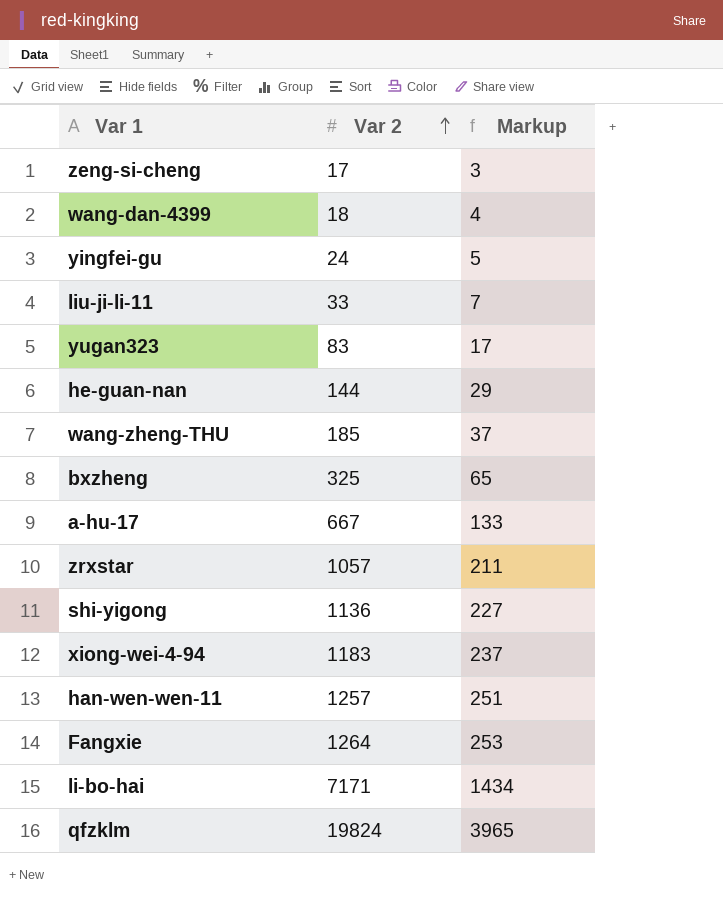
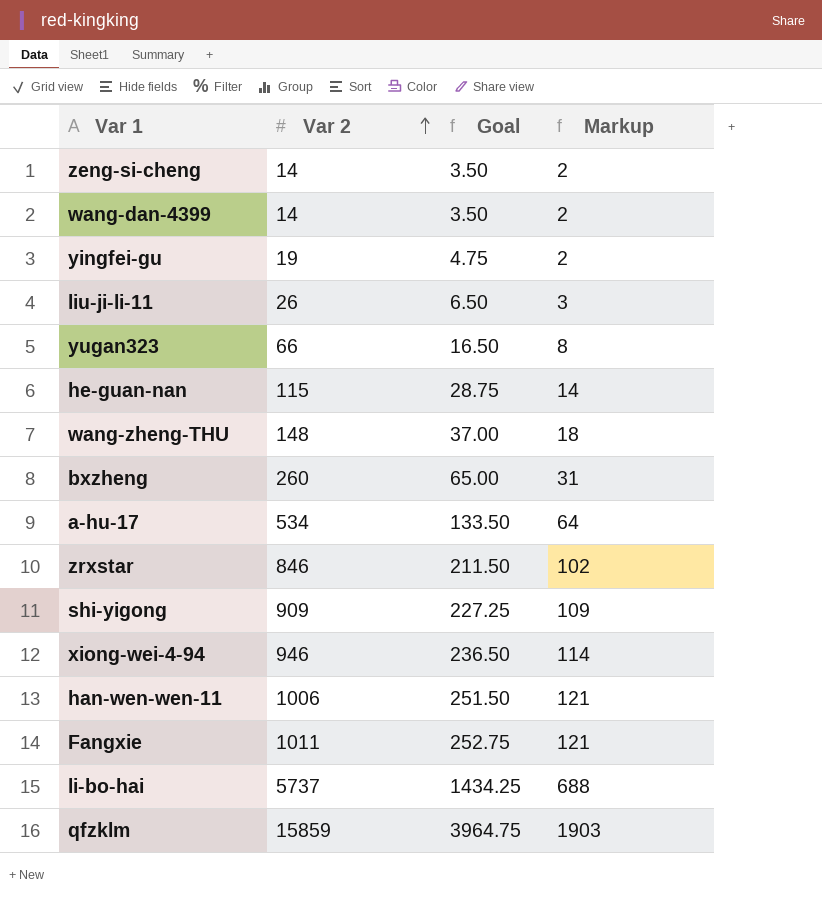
column Goal | formula: none -> [Var 2] * 0.25
column Markup | formula: [Var 2] * 0.2 -> [Var 2] * 0.12
zeng-si-cheng | Var 2: 17 -> 14
wang-dan-4399 | Var 2: 18 -> 14
yingfei-gu | Var 2: 24 -> 19
liu-ji-li-11 | Var 2: 33 -> 26
yugan323 | Var 2: 83 -> 66
he-guan-nan | Var 2: 144 -> 115
wang-zheng-THU | Var 2: 185 -> 148
bxzheng | Var 2: 325 -> 260
a-hu-17 | Var 2: 667 -> 534
zrxstar | Var 2: 1057 -> 846
shi-yigong | Var 2: 1136 -> 909
xiong-wei-4-94 | Var 2: 1183 -> 946
han-wen-wen-11 | Var 2: 1257 -> 1006
Fangxie | Var 2: 1264 -> 1011
li-bo-hai | Var 2: 7171 -> 5737
qfzklm | Var 2: 19824 -> 15859

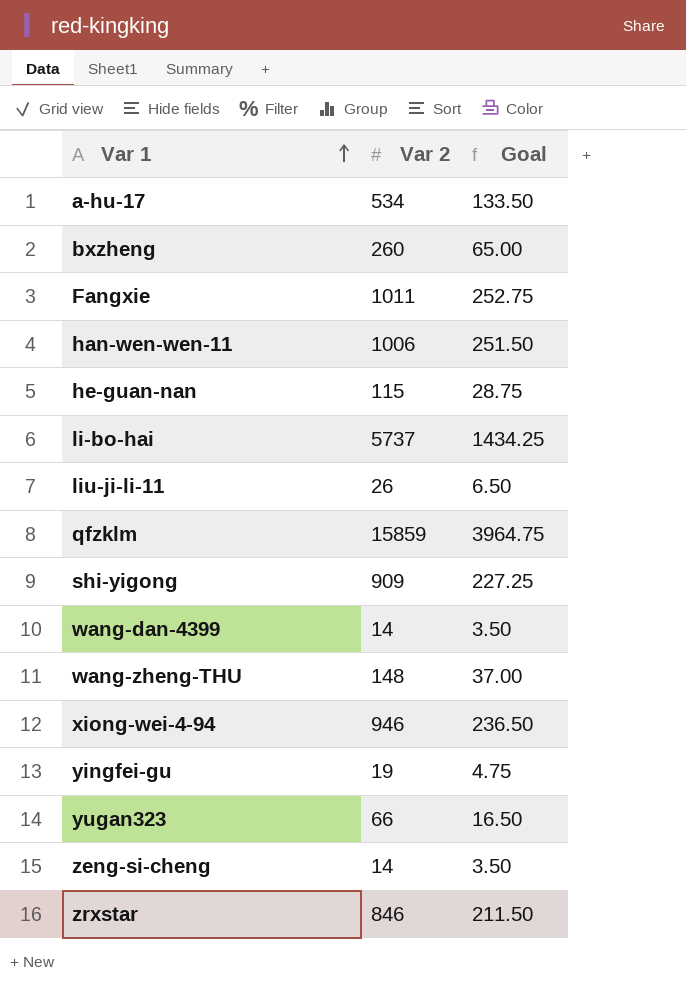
row order: Var 2 ascending -> Var 1 ascending
column Markup | formula: [Var 2] * 0.12 -> none

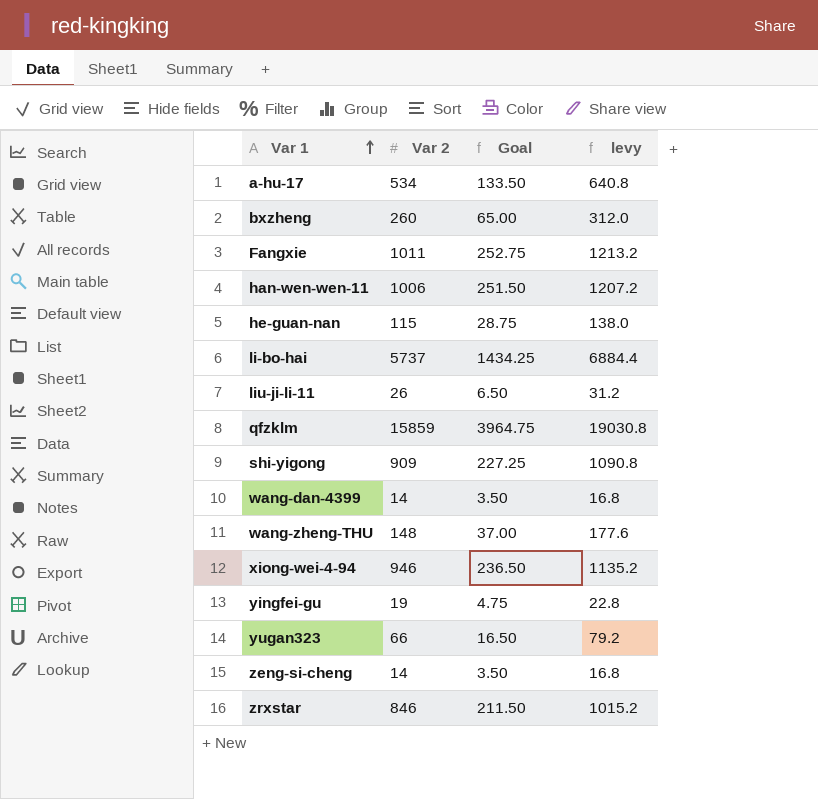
column levy | formula: none -> [Var 2] * 1.2

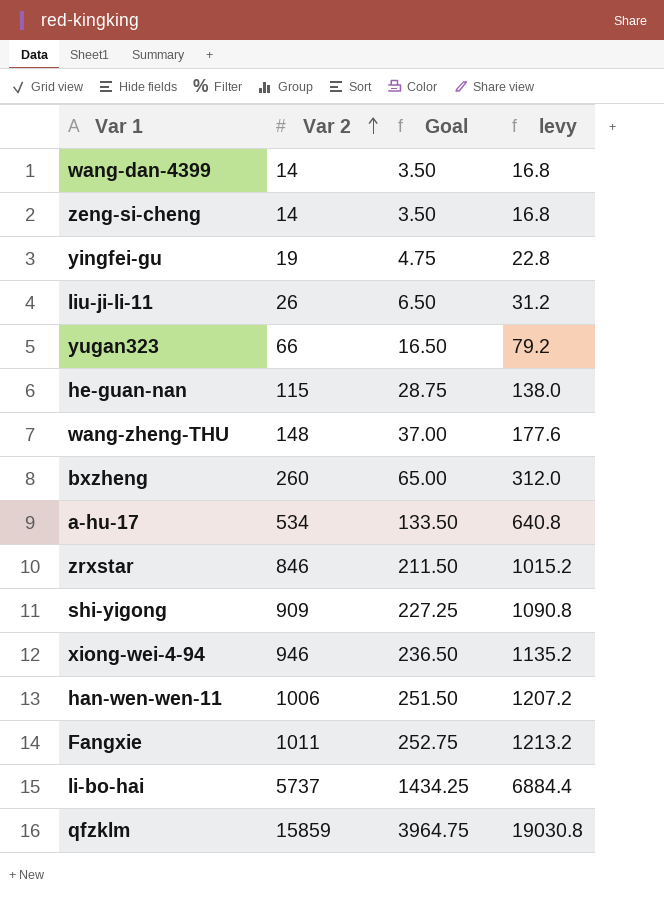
row order: Var 1 ascending -> Var 2 ascending

